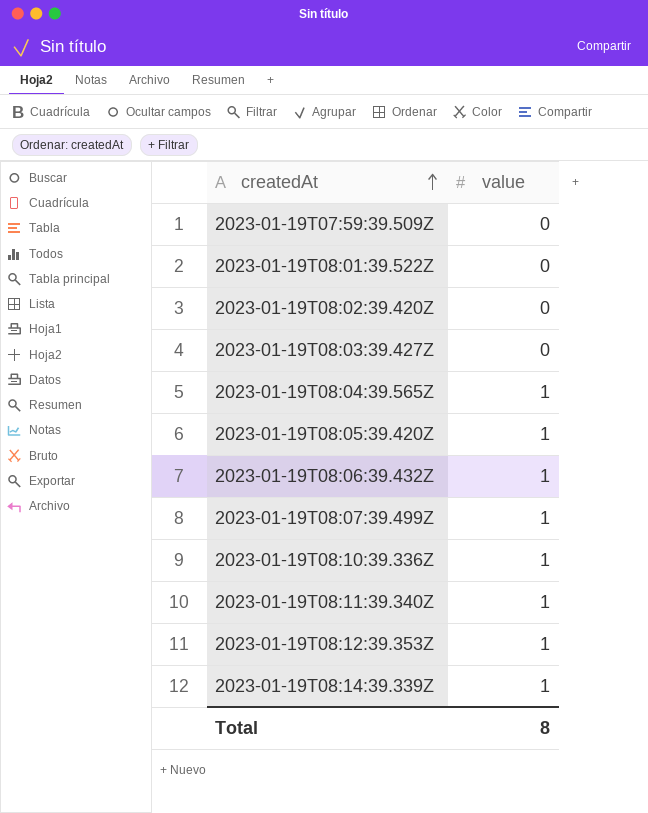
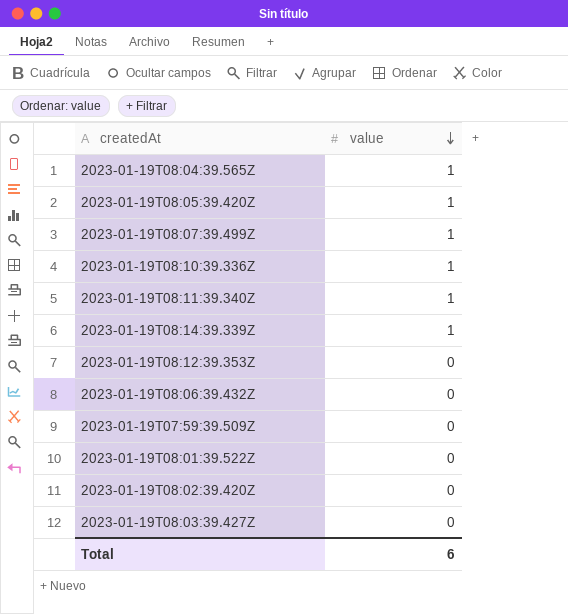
row order: createdAt ascending -> value descending
2023-01-19T08:12:39.353Z | value: 1 -> 0
2023-01-19T08:06:39.432Z | value: 1 -> 0
Total | value: 8 -> 6

